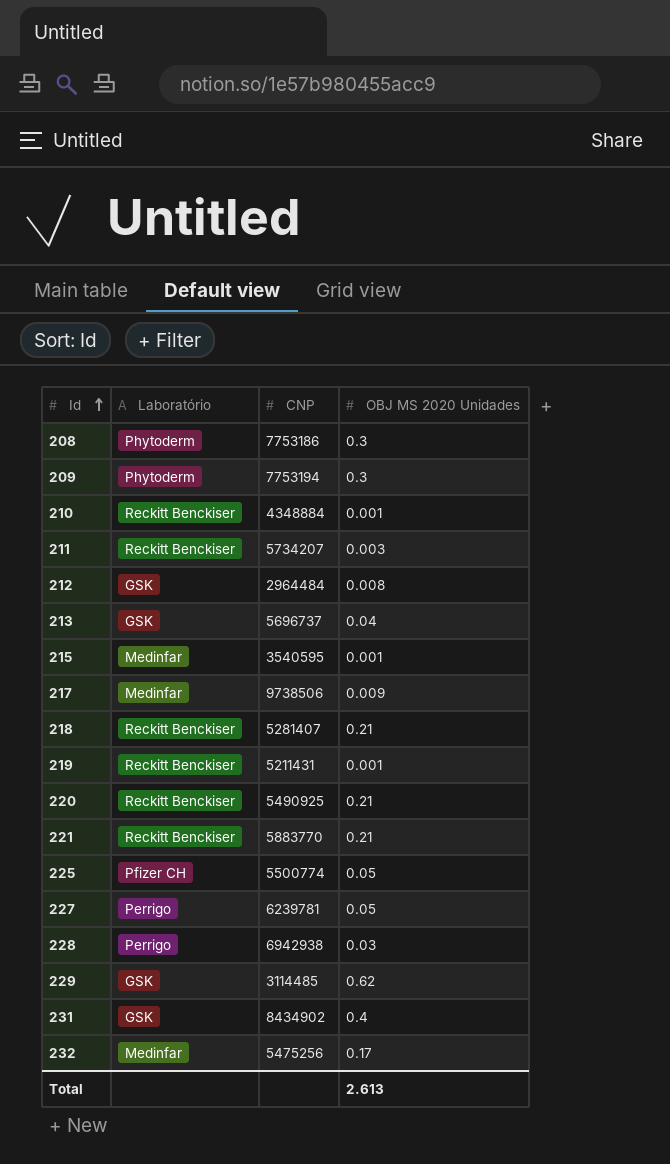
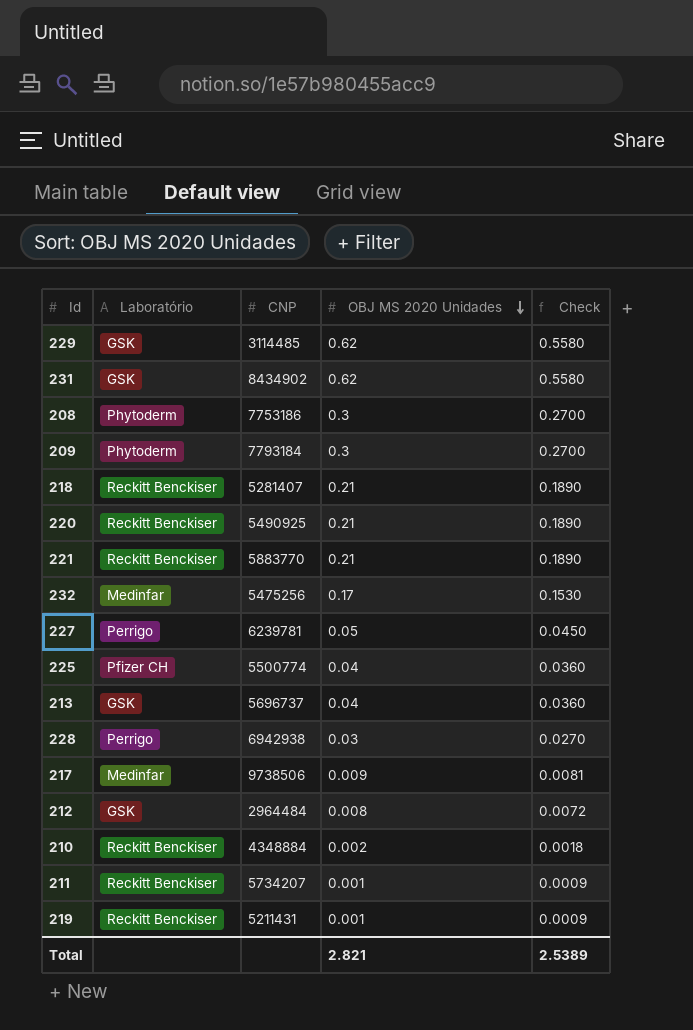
row order: Id ascending -> OBJ MS 2020 Unidades descending
column Check | formula: none -> [OBJ MS 2020 Unidades] * 0.9
row 215: Medinfar | 3540595 | 0.001 -> none
231 | OBJ MS 2020 Unidades: 0.4 -> 0.62
209 | CNP: 7753194 -> 7793184
225 | OBJ MS 2020 Unidades: 0.05 -> 0.04
210 | OBJ MS 2020 Unidades: 0.001 -> 0.002
211 | OBJ MS 2020 Unidades: 0.003 -> 0.001
Total | OBJ MS 2020 Unidades: 2.613 -> 2.821

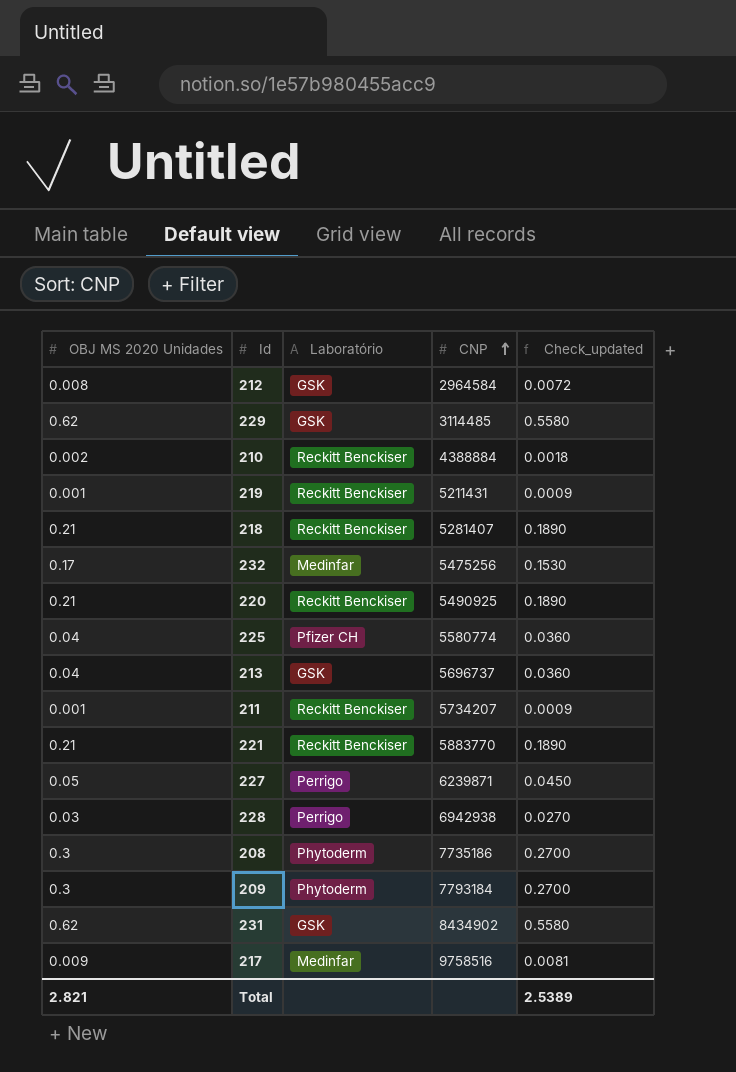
row order: OBJ MS 2020 Unidades descending -> CNP ascending
column OBJ MS 2020 Unidades | position: 4 -> 1
column name: Check -> Check_updated
212 | CNP: 2964484 -> 2964584
210 | CNP: 4348884 -> 4388884
225 | CNP: 5500774 -> 5580774
227 | CNP: 6239781 -> 6239871
208 | CNP: 7753186 -> 7735186
217 | CNP: 9738506 -> 9758516

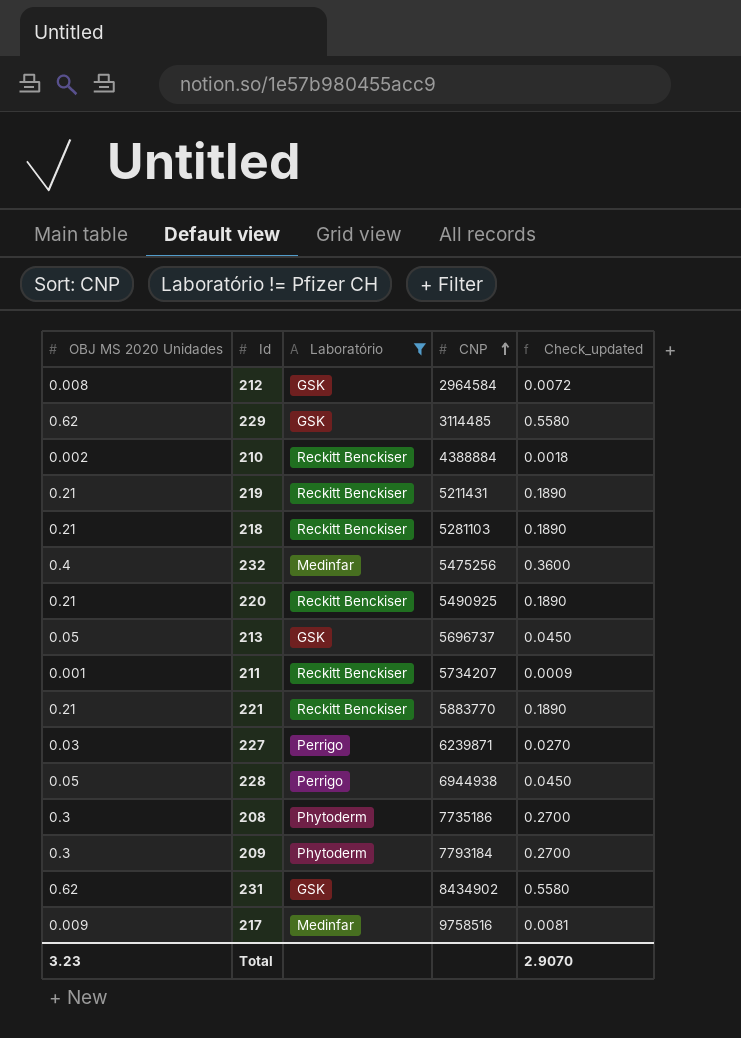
filter: none -> Laboratório != Pfizer CH
219 | OBJ MS 2020 Unidades: 0.001 -> 0.21
219 | Check_updated: 0.0009 -> 0.1890
218 | CNP: 5281407 -> 5281103
232 | OBJ MS 2020 Unidades: 0.17 -> 0.4
232 | Check_updated: 0.1530 -> 0.3600
213 | OBJ MS 2020 Unidades: 0.04 -> 0.05
213 | Check_updated: 0.0360 -> 0.0450
227 | OBJ MS 2020 Unidades: 0.05 -> 0.03
227 | Check_updated: 0.0450 -> 0.0270
228 | OBJ MS 2020 Unidades: 0.03 -> 0.05
228 | CNP: 6942938 -> 6944938
228 | Check_updated: 0.0270 -> 0.0450
Total | OBJ MS 2020 Unidades: 2.821 -> 3.23
Total | Check_updated: 2.5389 -> 2.9070

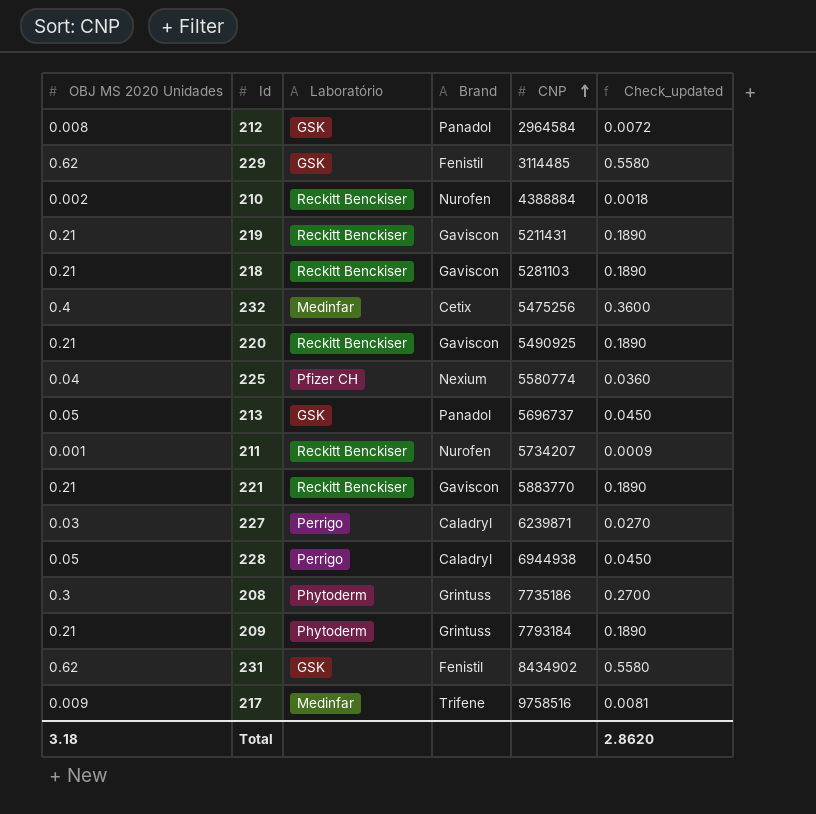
filter: Laboratório != Pfizer CH -> none
column Brand | position: none -> 4
209 | OBJ MS 2020 Unidades: 0.3 -> 0.21
209 | Check_updated: 0.2700 -> 0.1890
Total | OBJ MS 2020 Unidades: 3.23 -> 3.18
Total | Check_updated: 2.9070 -> 2.8620

